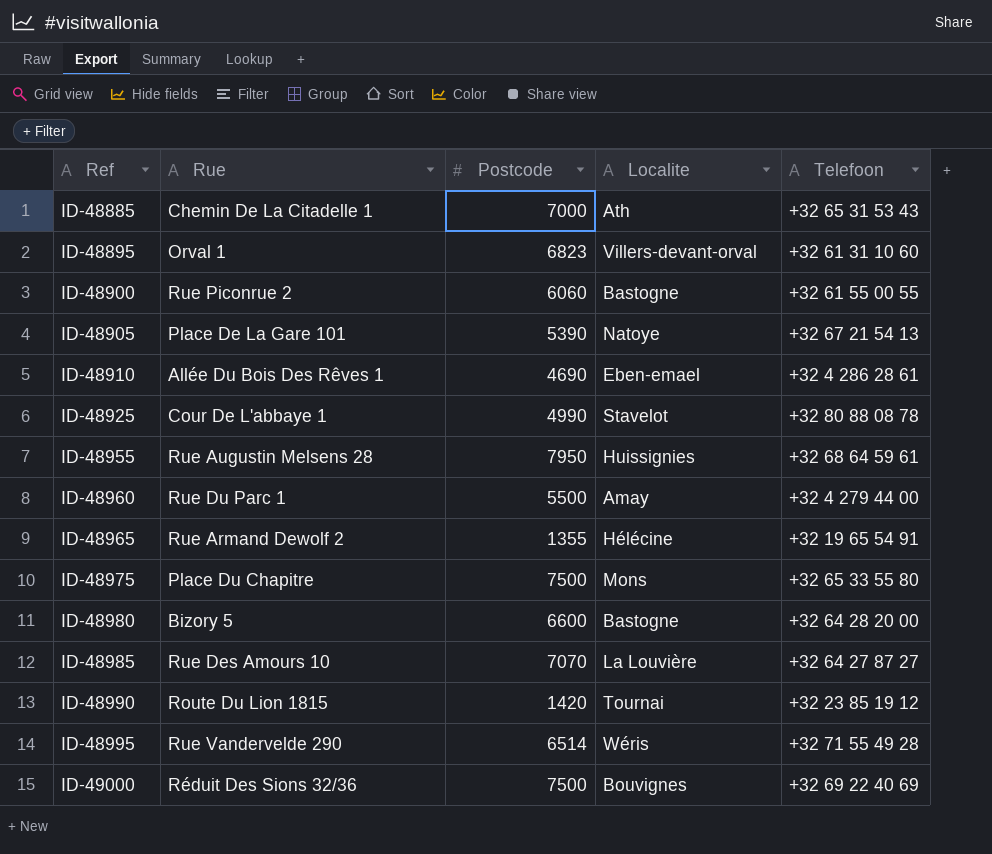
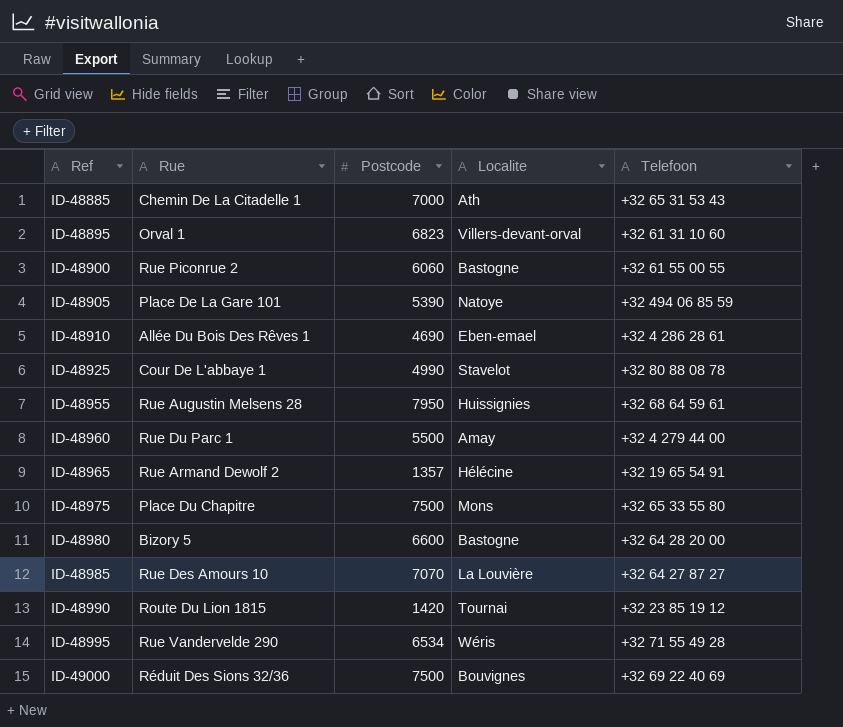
ID-48905 | Telefoon: +32 67 21 54 13 -> +32 494 06 85 59
ID-48965 | Postcode: 1355 -> 1357
ID-48995 | Postcode: 6514 -> 6534

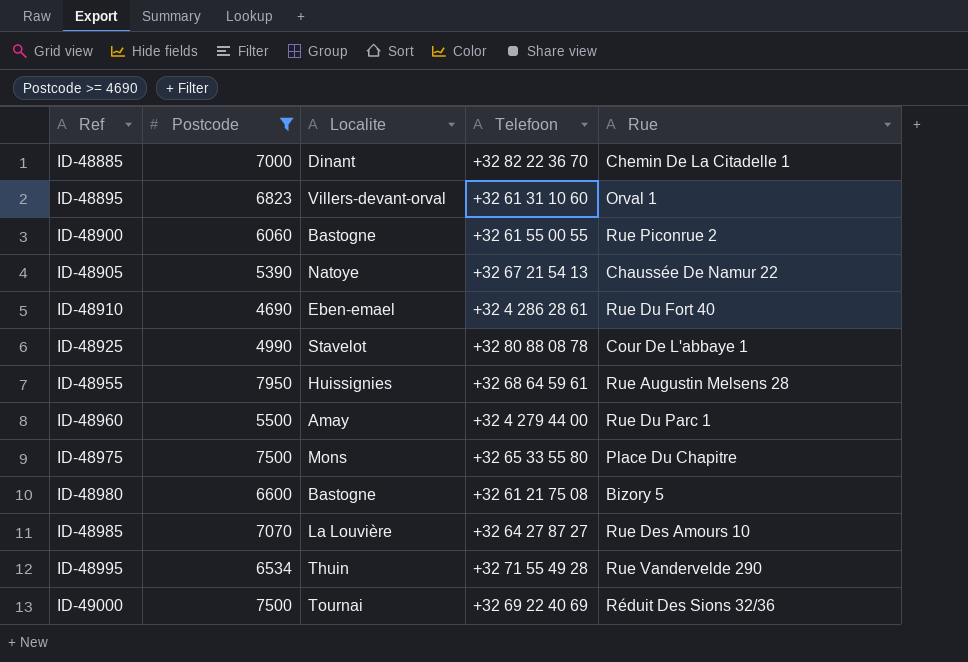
filter: none -> Postcode >= 4690
column Rue | position: 2 -> 5
ID-48885 | Localite: Ath -> Dinant
ID-48885 | Telefoon: +32 65 31 53 43 -> +32 82 22 36 70
ID-48905 | Telefoon: +32 494 06 85 59 -> +32 67 21 54 13
ID-48905 | Rue: Place De La Gare 101 -> Chaussée De Namur 22
ID-48910 | Rue: Allée Du Bois Des Rêves 1 -> Rue Du Fort 40
ID-48980 | Telefoon: +32 64 28 20 00 -> +32 61 21 75 08
ID-48995 | Localite: Wéris -> Thuin
ID-49000 | Localite: Bouvignes -> Tournai

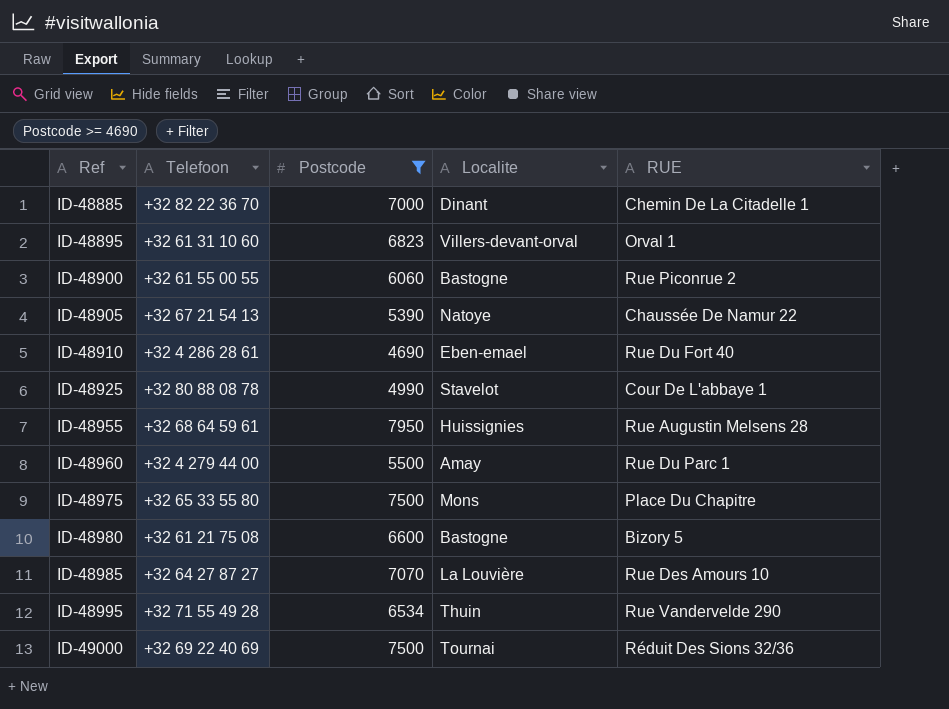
column Telefoon | position: 4 -> 2
column name: Rue -> RUE

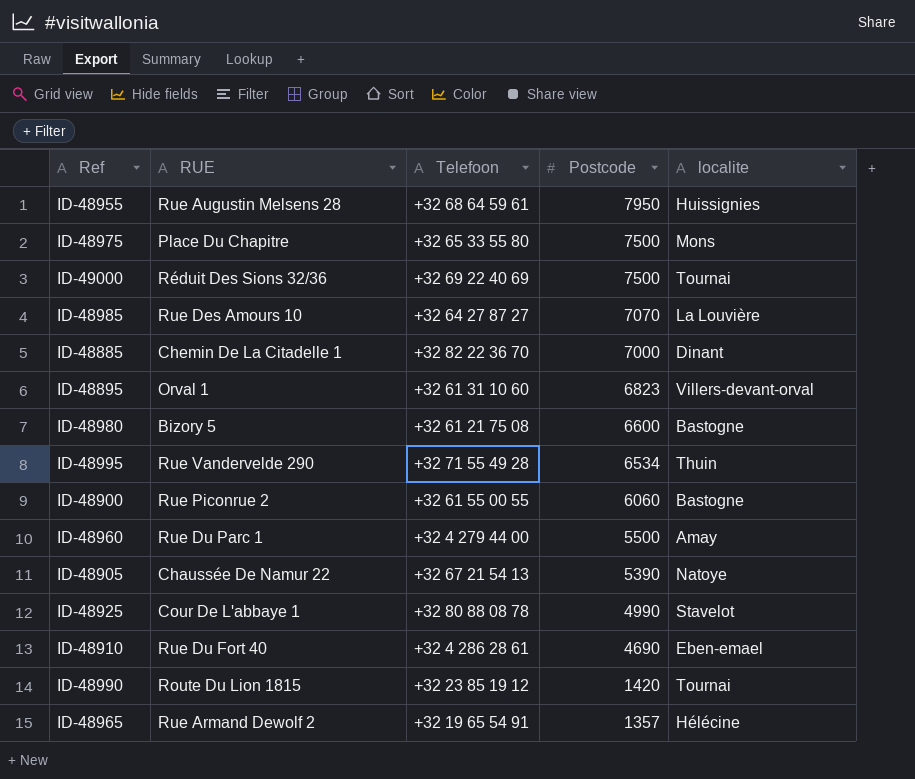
filter: Postcode >= 4690 -> none
row order: Ref ascending -> Postcode descending
column RUE | position: 5 -> 2
column name: Localite -> localite

